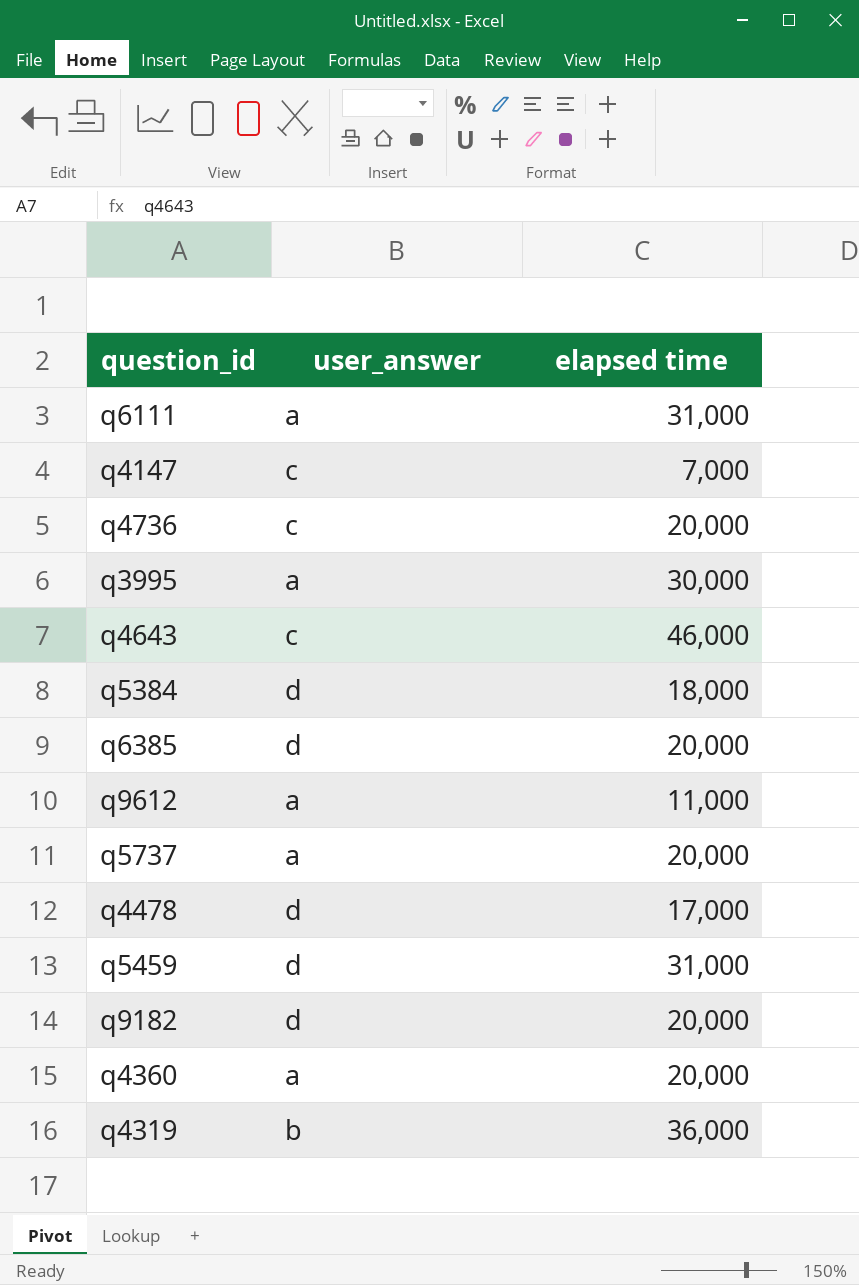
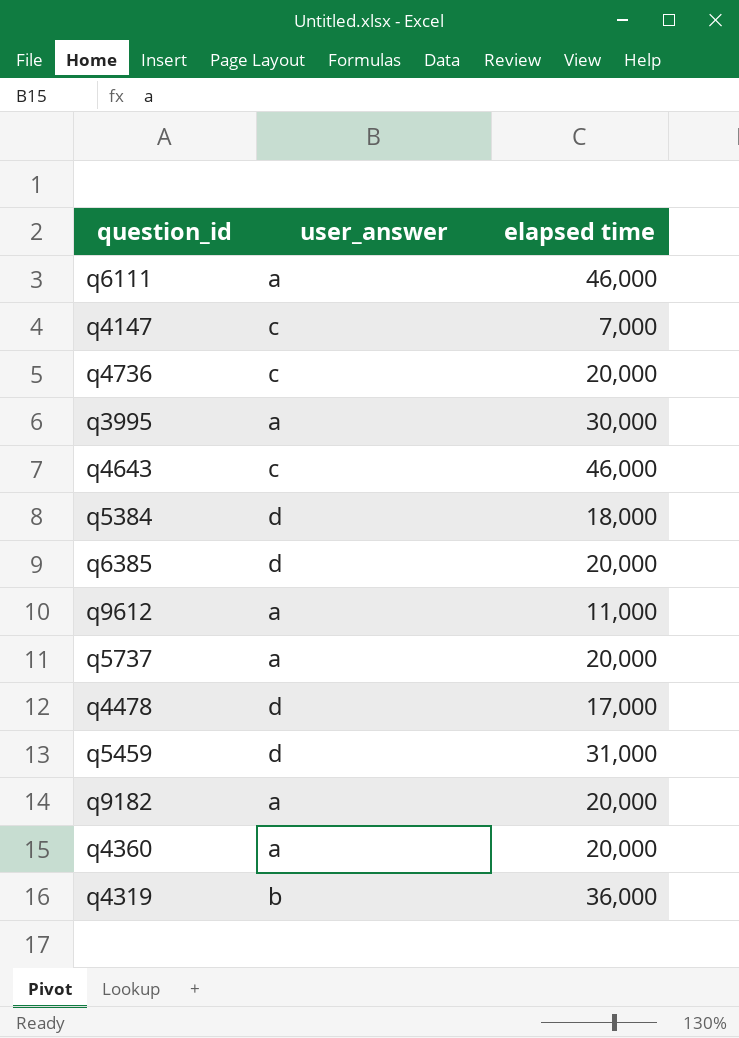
q6111 | elapsed time: 31,000 -> 46,000
q9182 | user_answer: d -> a

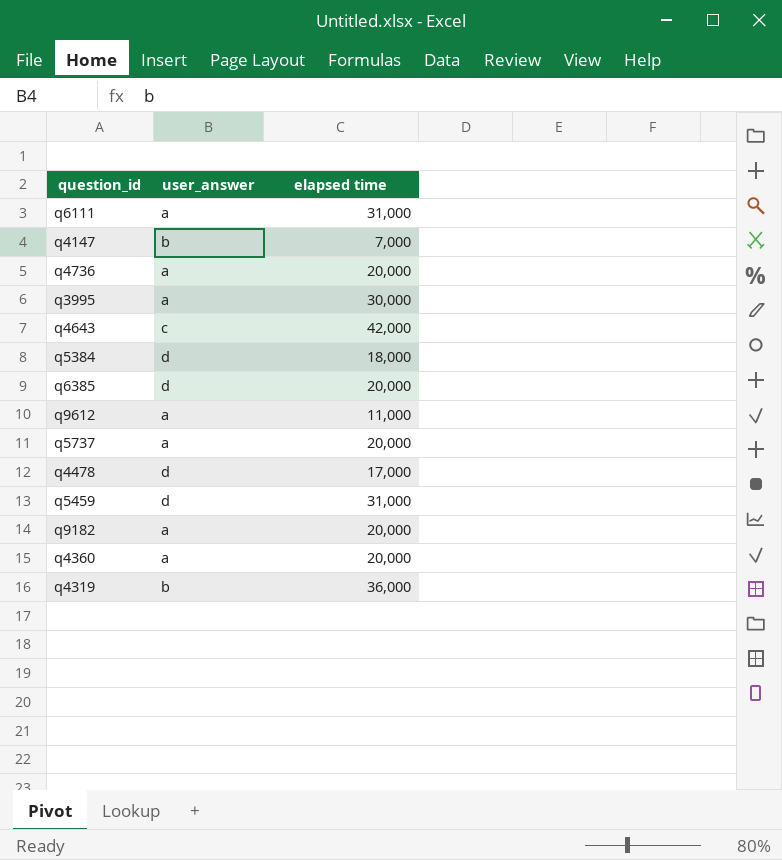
q6111 | elapsed time: 46,000 -> 31,000
q4147 | user_answer: c -> b
q4736 | user_answer: c -> a
q4643 | elapsed time: 46,000 -> 42,000

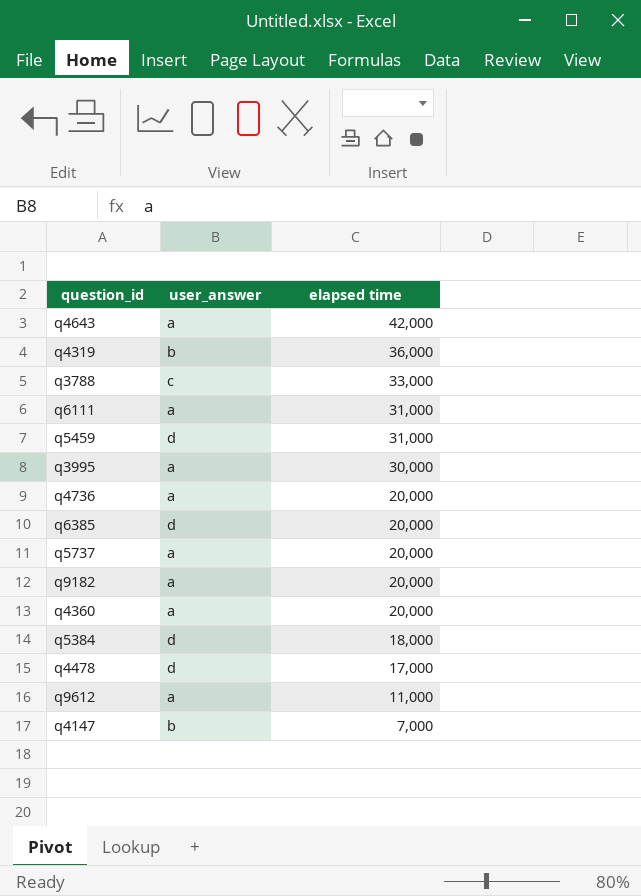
row order: none -> elapsed time descending
q4643 | user_answer: c -> a
row q3788: none -> c | 33,000

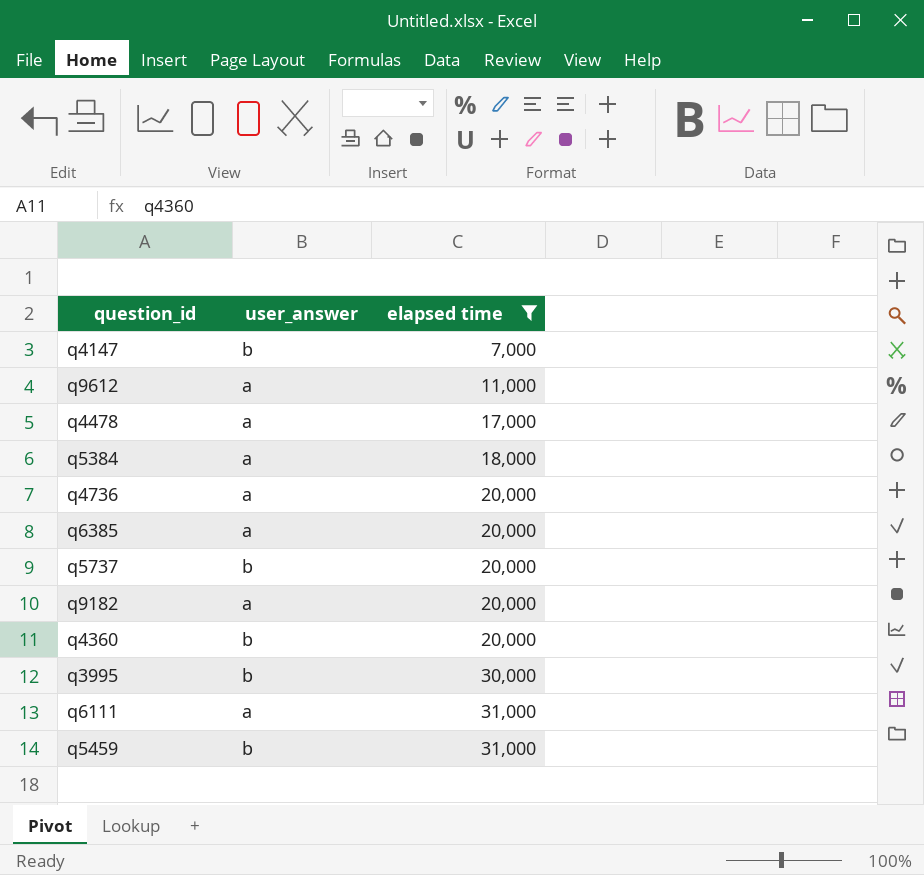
filter: none -> elapsed time <= 31,000
row order: elapsed time descending -> elapsed time ascending
q4478 | user_answer: d -> a
q5384 | user_answer: d -> a
q6385 | user_answer: d -> a
q5737 | user_answer: a -> b
q4360 | user_answer: a -> b
q3995 | user_answer: a -> b
q5459 | user_answer: d -> b

